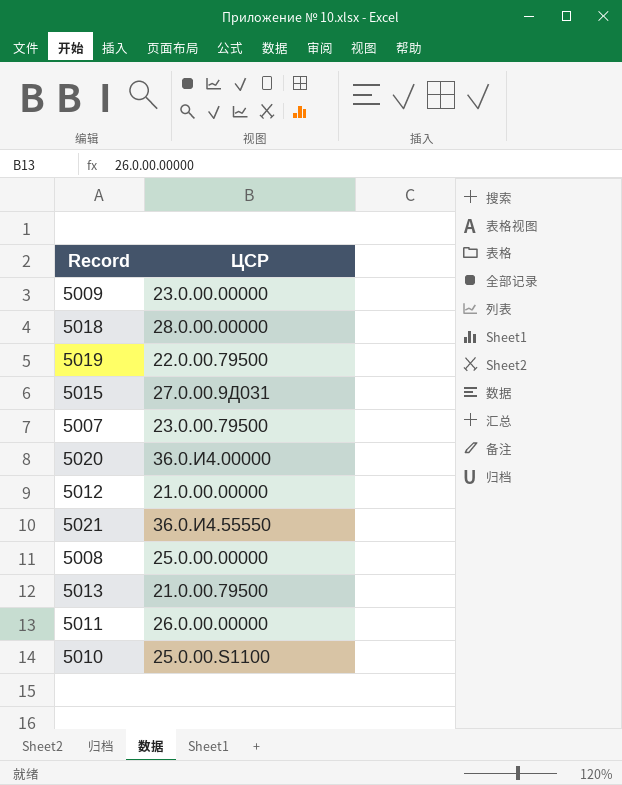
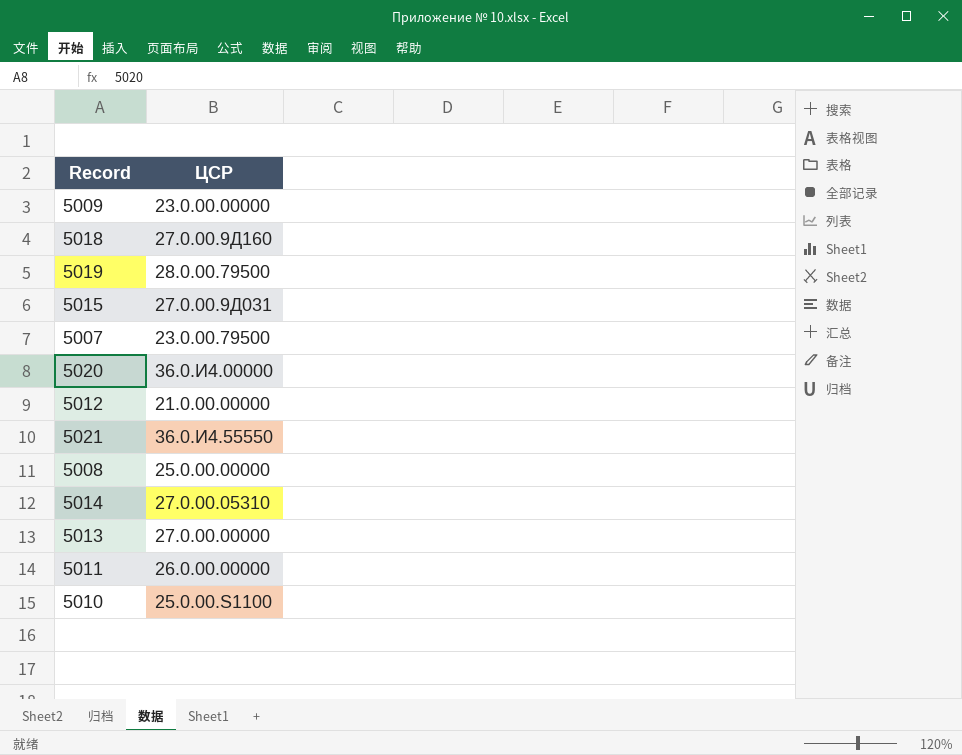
5018 | ЦСР: 28.0.00.00000 -> 27.0.00.9Д160
5019 | ЦСР: 22.0.00.79500 -> 28.0.00.79500
row 5014: none -> 27.0.00.05310
5013 | ЦСР: 21.0.00.79500 -> 27.0.00.00000

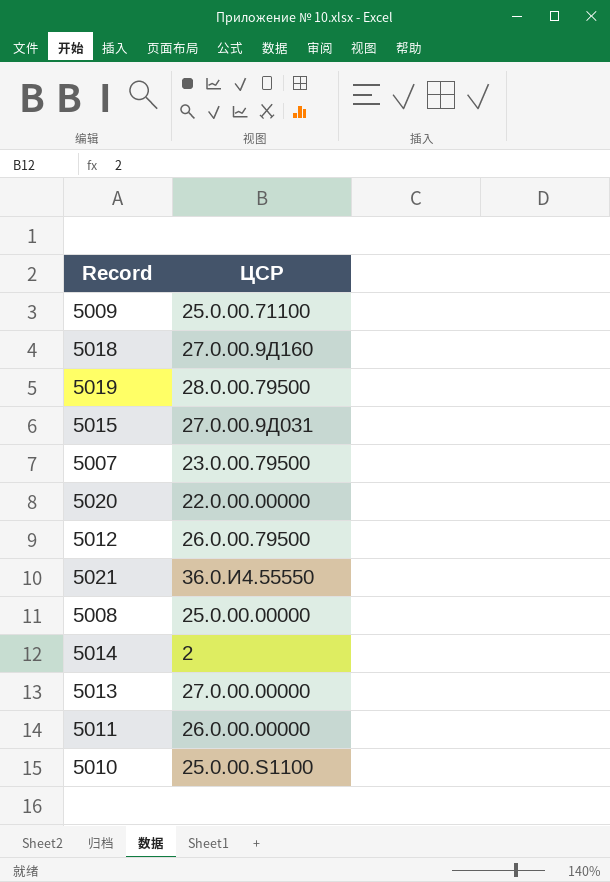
5009 | ЦСР: 23.0.00.00000 -> 25.0.00.71100
5020 | ЦСР: 36.0.И4.00000 -> 22.0.00.00000
5012 | ЦСР: 21.0.00.00000 -> 26.0.00.79500
5014 | ЦСР: 27.0.00.05310 -> 2

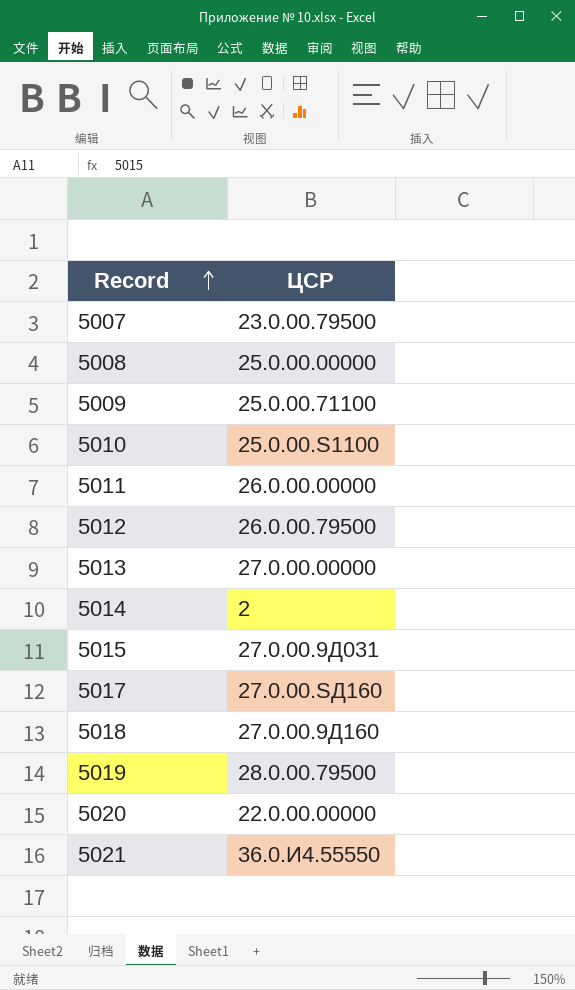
row order: none -> Record ascending
row 5017: none -> 27.0.00.SД160

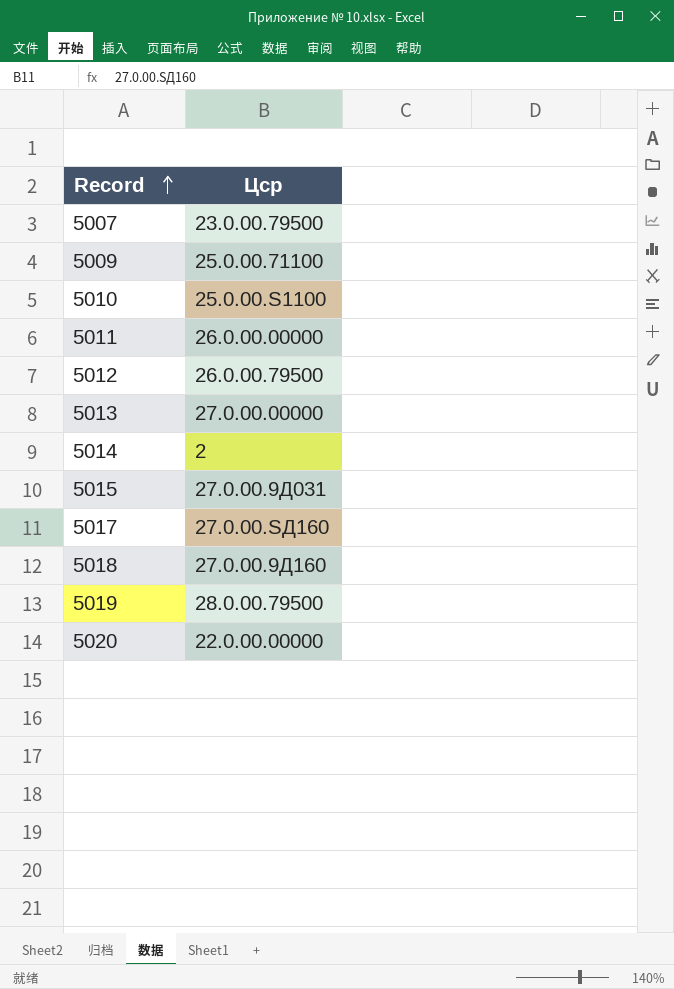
column name: ЦСР -> Цср
row 5008: 25.0.00.00000 -> none
row 5021: 36.0.И4.55550 -> none

